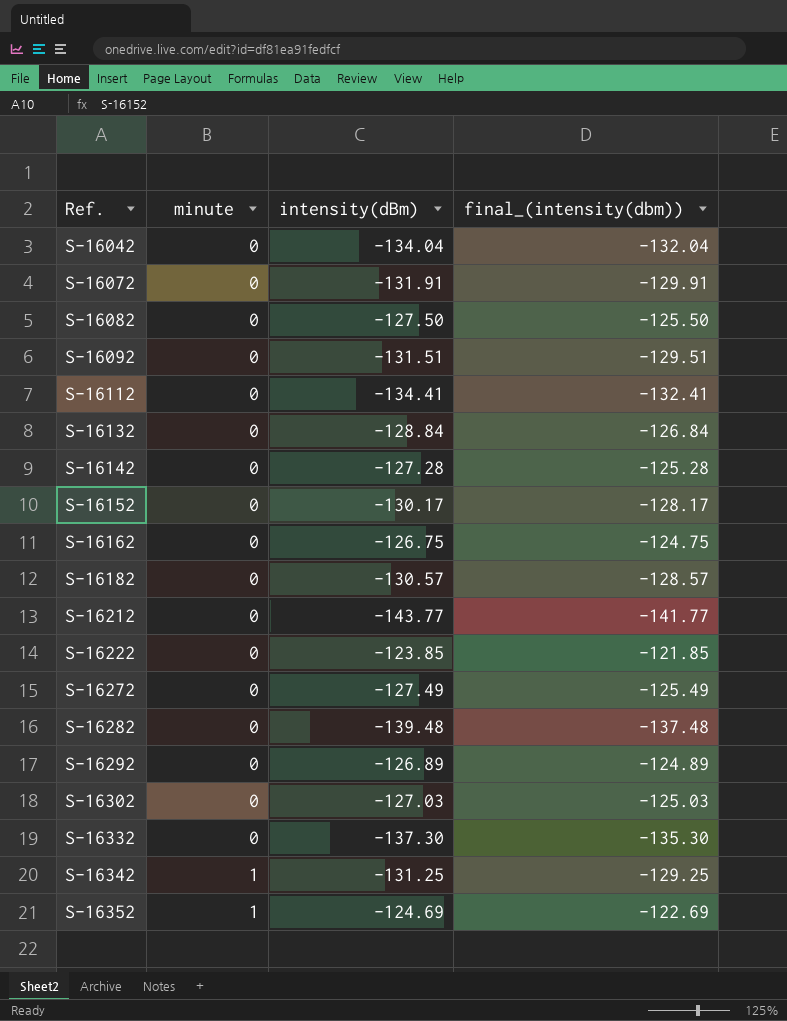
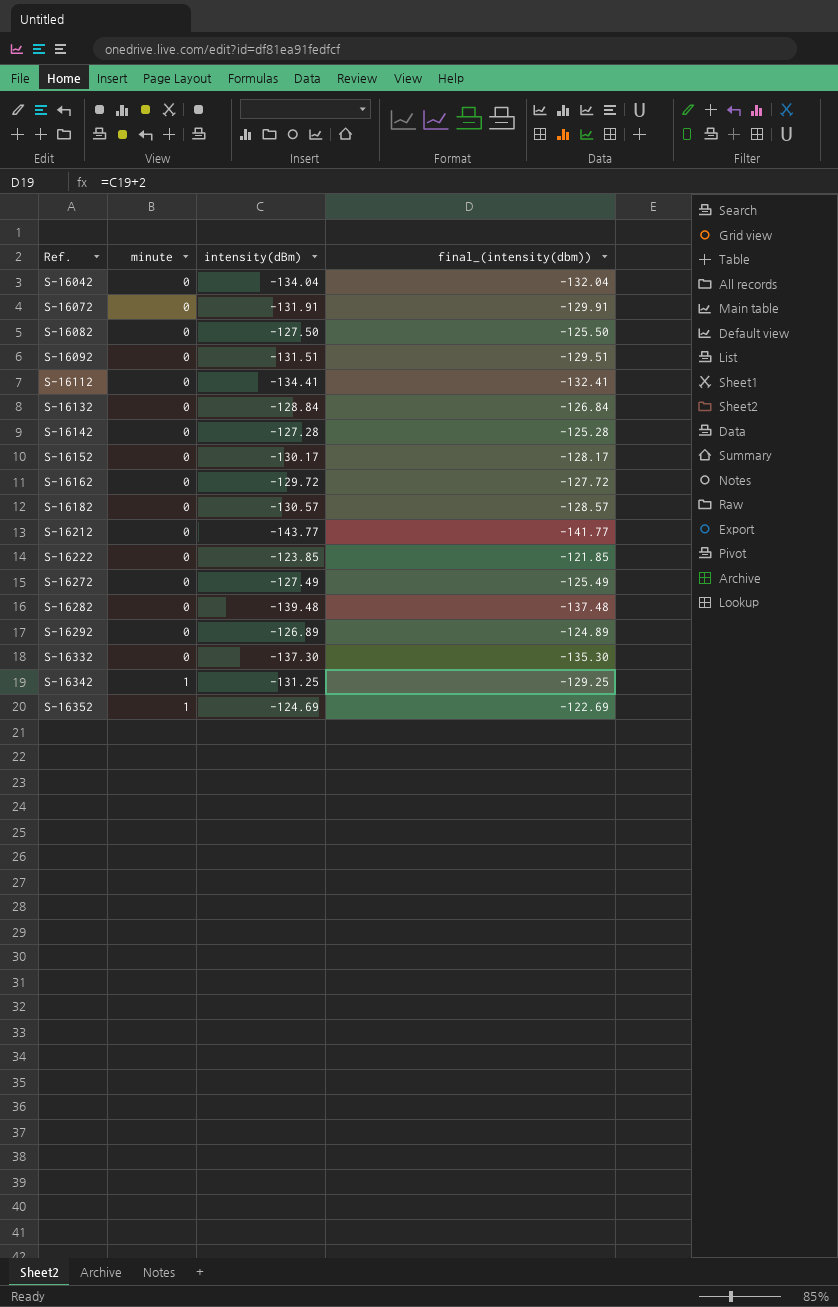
row S-16302: 0 | -127.03 | -125.03 -> none
S-16162 | intensity(dBm): -126.75 -> -129.72
S-16162 | final_(intensity(dbm)): -124.75 -> -127.72

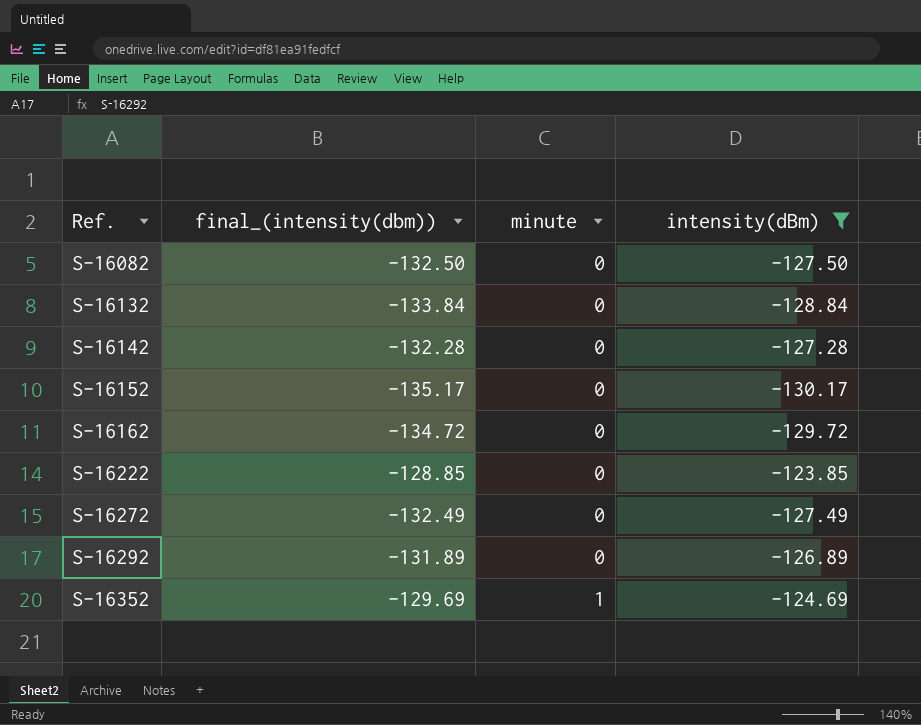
filter: none -> intensity(dBm) >= -130.17
column final_(intensity(dbm)) | formula: [intensity(dBm)] + 2 -> [intensity(dBm)] - 5
column final_(intensity(dbm)) | position: 4 -> 2

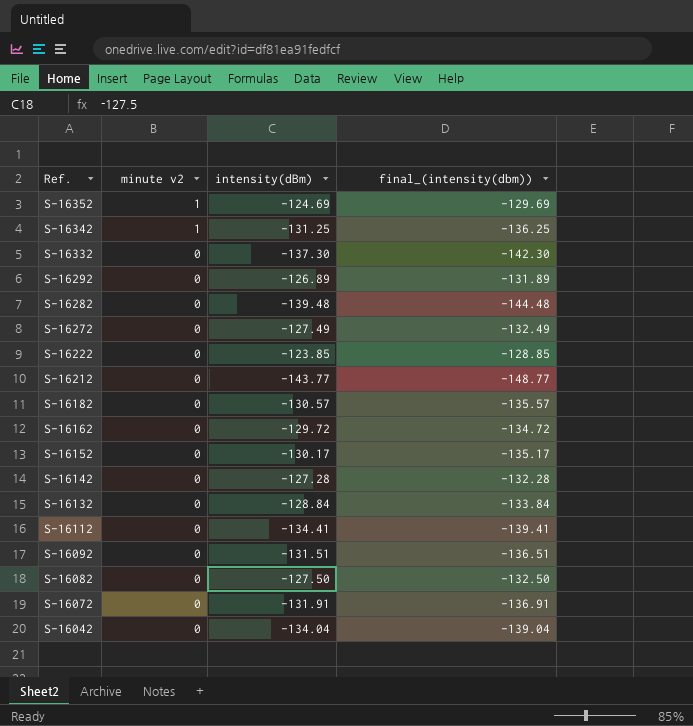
filter: intensity(dBm) >= -130.17 -> none
row order: Ref. ascending -> Ref. descending
column name: minute -> minute v2
column final_(intensity(dbm)) | position: 2 -> 4

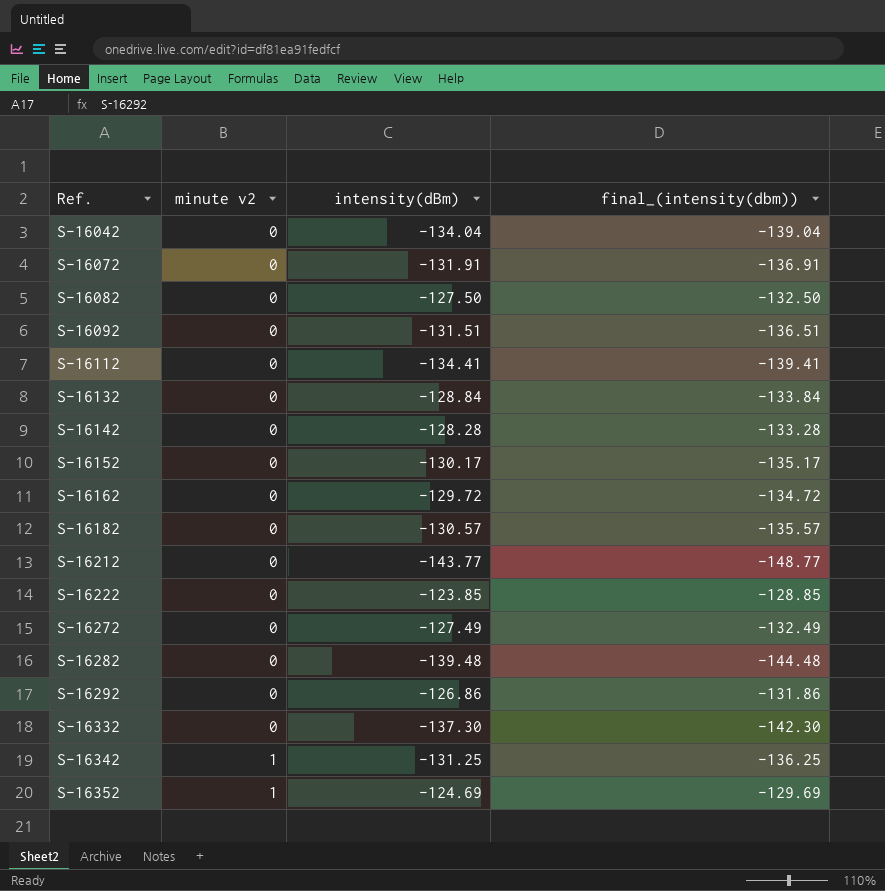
row order: Ref. descending -> Ref. ascending
S-16142 | intensity(dBm): -127.28 -> -128.28
S-16142 | final_(intensity(dbm)): -132.28 -> -133.28
S-16292 | intensity(dBm): -126.89 -> -126.86
S-16292 | final_(intensity(dbm)): -131.89 -> -131.86

